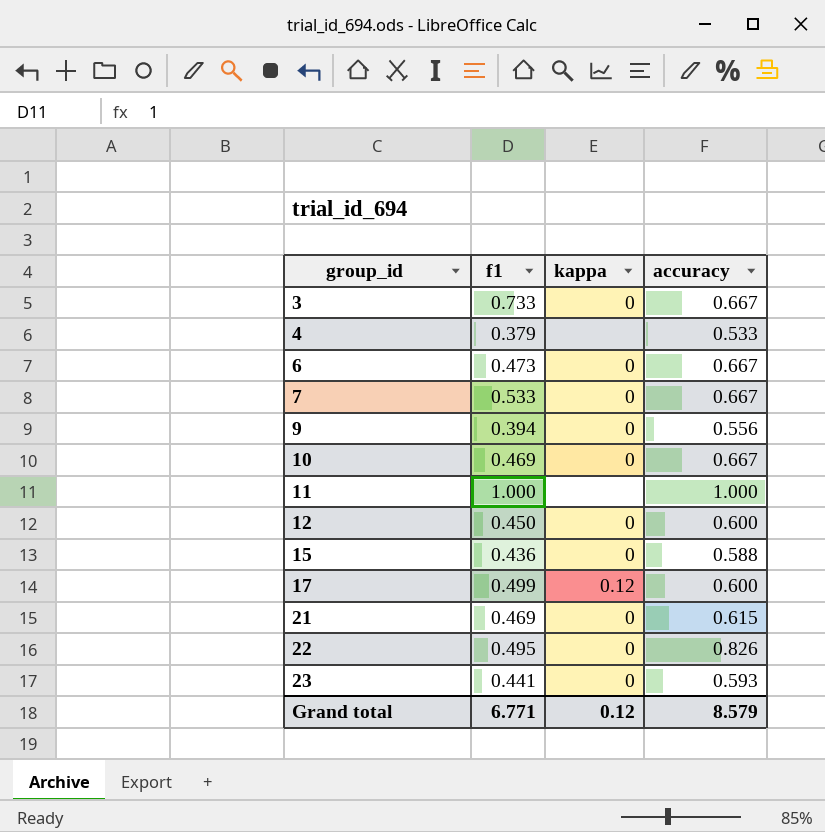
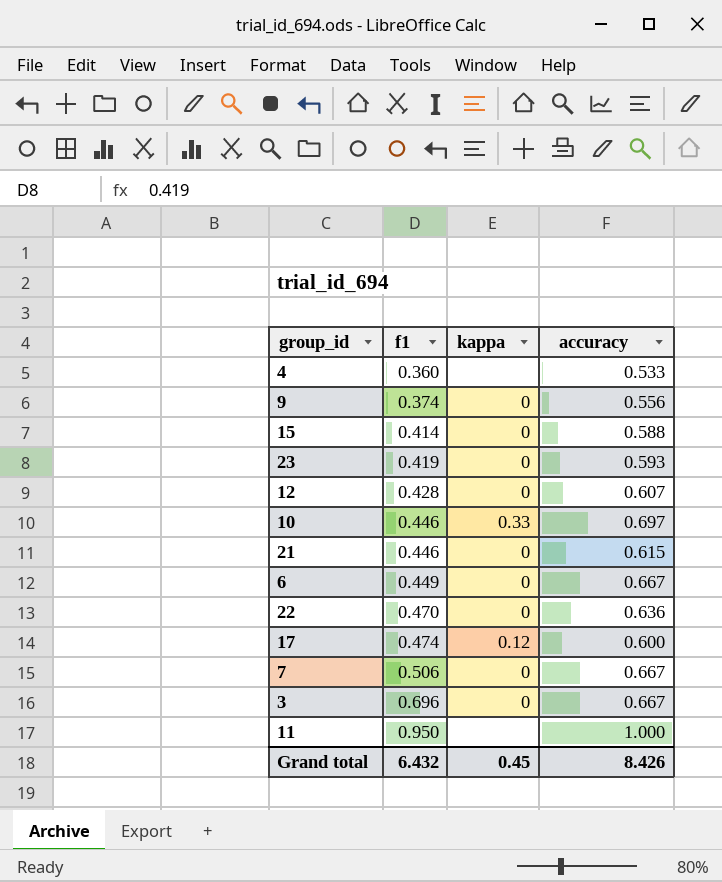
row order: group_id ascending -> f1 ascending
4 | f1: 0.379 -> 0.360
9 | f1: 0.394 -> 0.374
15 | f1: 0.436 -> 0.414
23 | f1: 0.441 -> 0.419
12 | f1: 0.450 -> 0.428
12 | accuracy: 0.600 -> 0.607
10 | f1: 0.469 -> 0.446
10 | kappa: 0 -> 0.33
10 | accuracy: 0.667 -> 0.697
21 | f1: 0.469 -> 0.446
6 | f1: 0.473 -> 0.449
22 | f1: 0.495 -> 0.470
22 | accuracy: 0.826 -> 0.636
17 | f1: 0.499 -> 0.474
7 | f1: 0.533 -> 0.506
3 | f1: 0.733 -> 0.696
11 | f1: 1.000 -> 0.950
Grand total | f1: 6.771 -> 6.432
Grand total | kappa: 0.12 -> 0.45
Grand total | accuracy: 8.579 -> 8.426

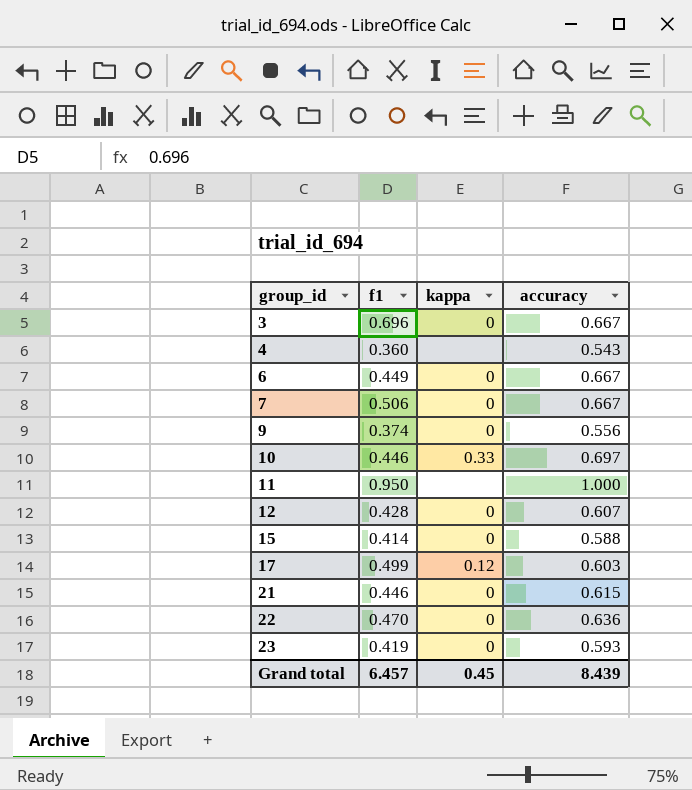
row order: f1 ascending -> group_id ascending
4 | accuracy: 0.533 -> 0.543
17 | f1: 0.474 -> 0.499
17 | accuracy: 0.600 -> 0.603
Grand total | f1: 6.432 -> 6.457
Grand total | accuracy: 8.426 -> 8.439

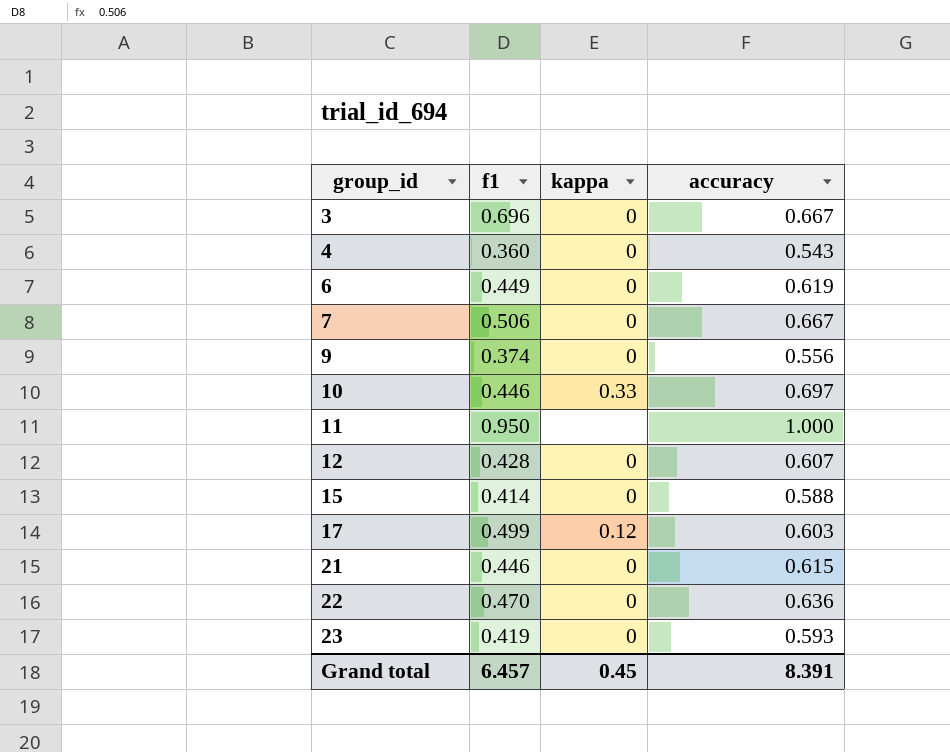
4 | kappa: none -> 0
6 | accuracy: 0.667 -> 0.619
Grand total | accuracy: 8.439 -> 8.391

